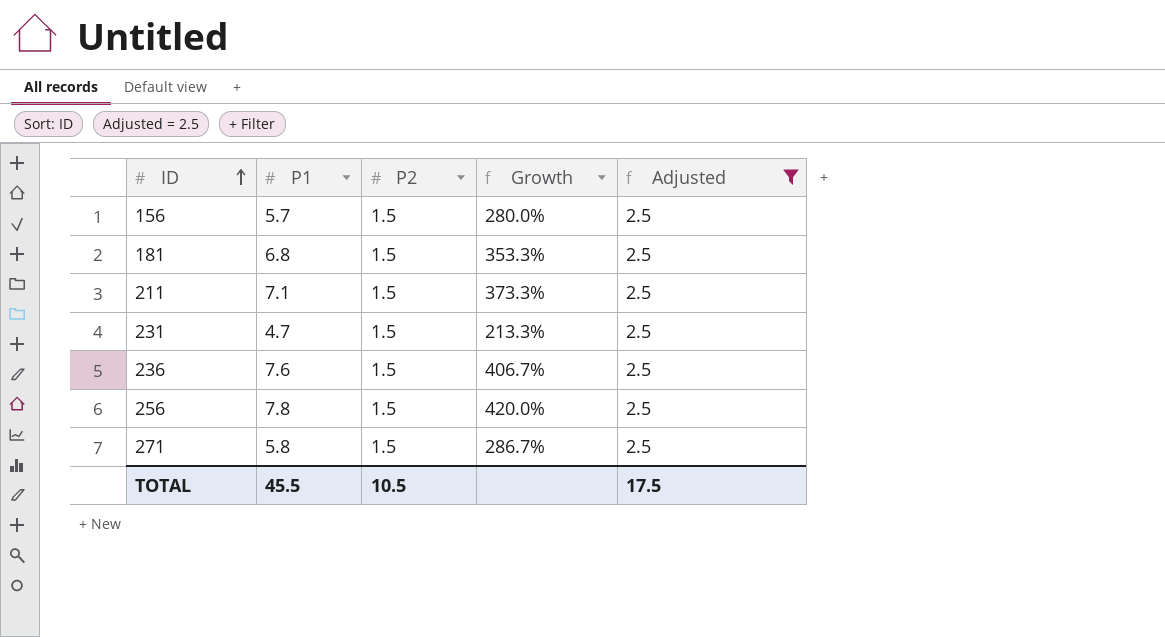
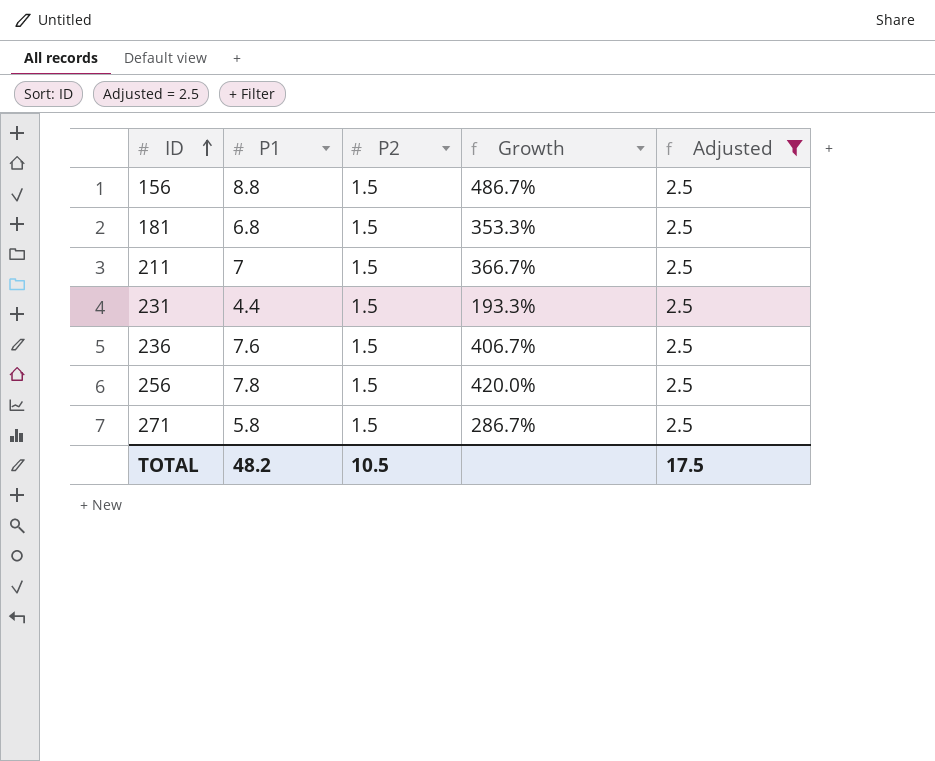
156 | P1: 5.7 -> 8.8
156 | Growth: 280.0% -> 486.7%
211 | P1: 7.1 -> 7
211 | Growth: 373.3% -> 366.7%
231 | P1: 4.7 -> 4.4
231 | Growth: 213.3% -> 193.3%
TOTAL | P1: 45.5 -> 48.2

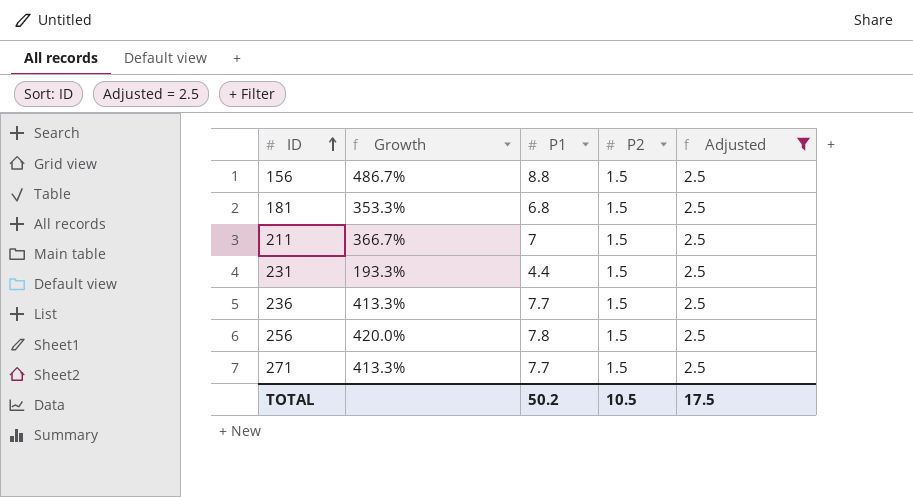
column Growth | position: 4 -> 2
236 | Growth: 406.7% -> 413.3%
236 | P1: 7.6 -> 7.7
271 | Growth: 286.7% -> 413.3%
271 | P1: 5.8 -> 7.7
TOTAL | P1: 48.2 -> 50.2

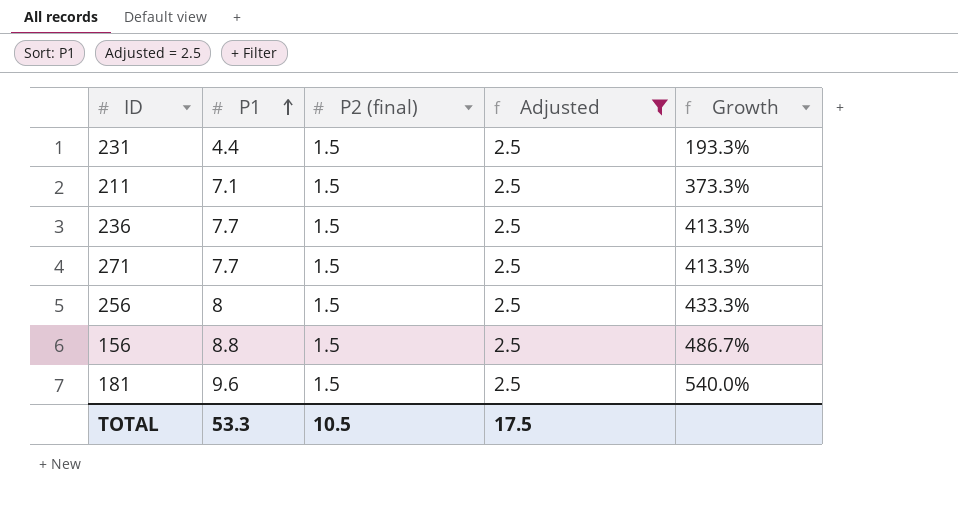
row order: ID ascending -> P1 ascending
column name: P2 -> P2 (final)
column Growth | position: 2 -> 5
211 | P1: 7 -> 7.1
211 | Growth: 366.7% -> 373.3%
256 | P1: 7.8 -> 8
256 | Growth: 420.0% -> 433.3%
181 | P1: 6.8 -> 9.6
181 | Growth: 353.3% -> 540.0%
TOTAL | P1: 50.2 -> 53.3

